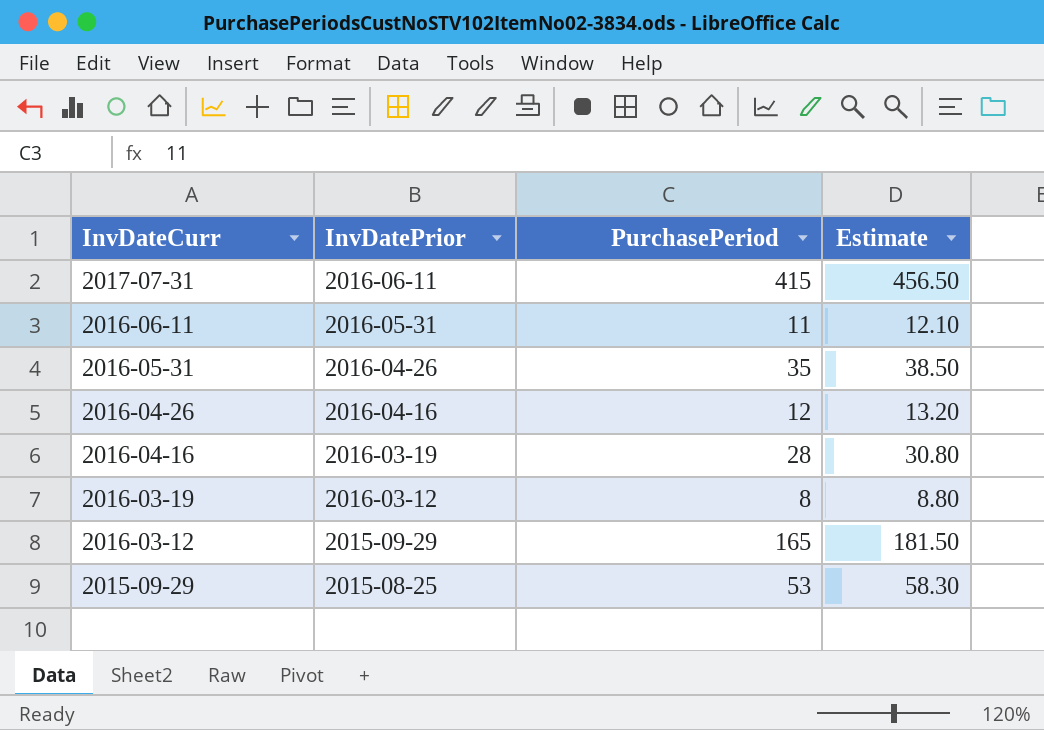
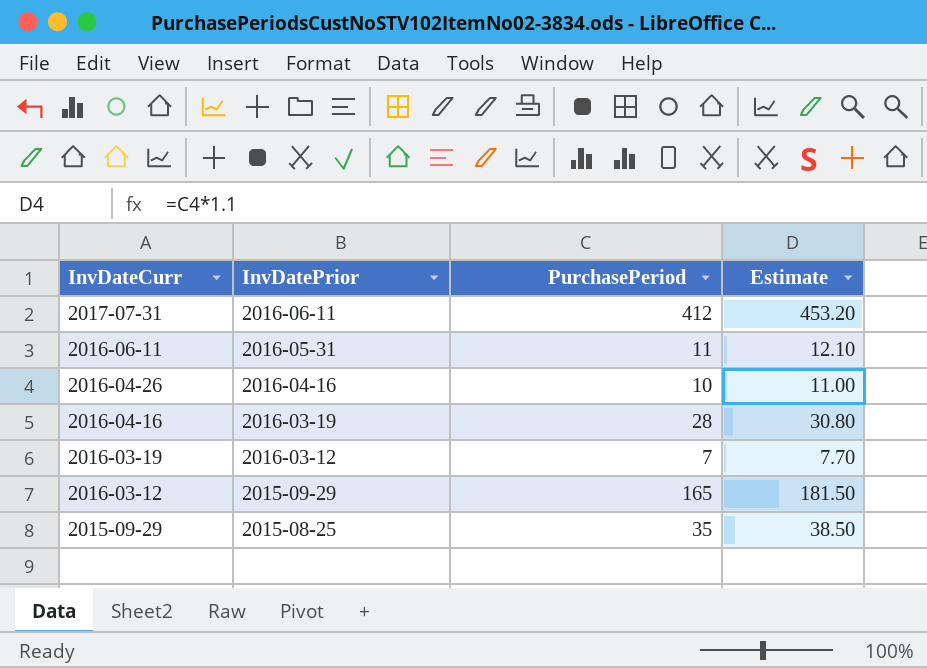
row 2016-05-31: 2016-04-26 | 35 | 38.50 -> none
2017-07-31 | PurchasePeriod: 415 -> 412
2017-07-31 | Estimate: 456.50 -> 453.20
2016-04-26 | PurchasePeriod: 12 -> 10
2016-04-26 | Estimate: 13.20 -> 11.00
2016-03-19 | PurchasePeriod: 8 -> 7
2016-03-19 | Estimate: 8.80 -> 7.70
2015-09-29 | PurchasePeriod: 53 -> 35
2015-09-29 | Estimate: 58.30 -> 38.50

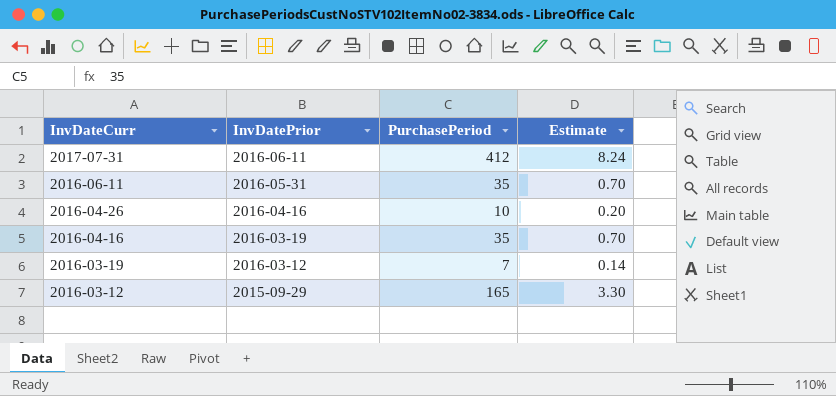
column Estimate | formula: [PurchasePeriod] * 1.1 -> [PurchasePeriod] * 0.02
row 2015-09-29: 2015-08-25 | 35 | 38.50 -> none
2016-06-11 | PurchasePeriod: 11 -> 35
2016-04-16 | PurchasePeriod: 28 -> 35

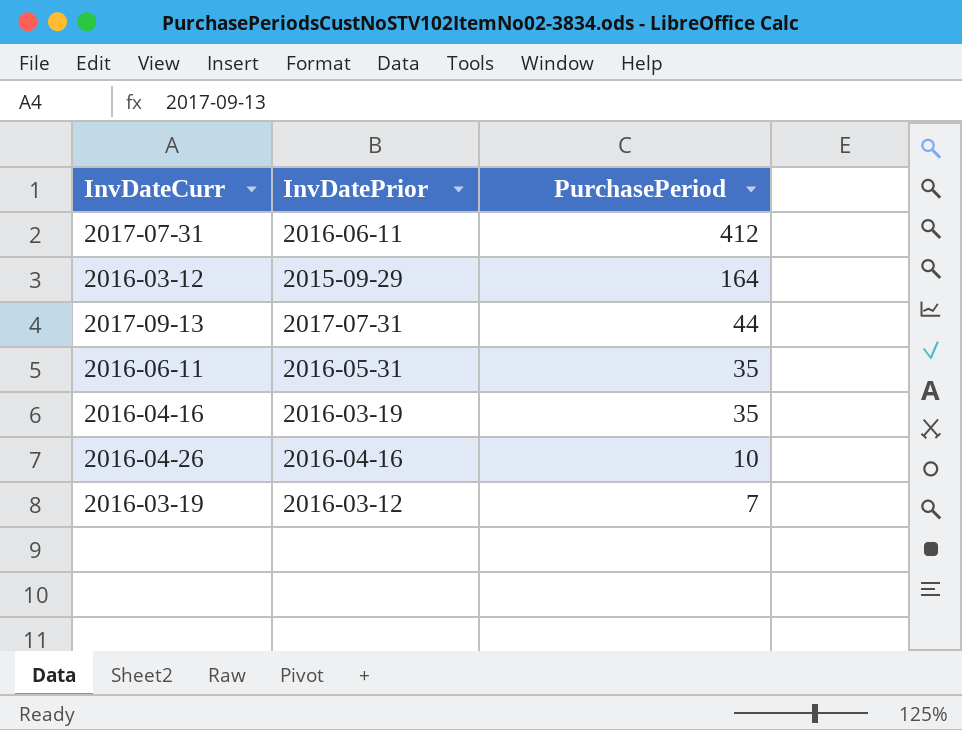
row order: InvDateCurr descending -> PurchasePeriod descending
column Estimate | formula: [PurchasePeriod] * 0.02 -> none
2016-03-12 | PurchasePeriod: 165 -> 164
row 2017-09-13: none -> 2017-07-31 | 44

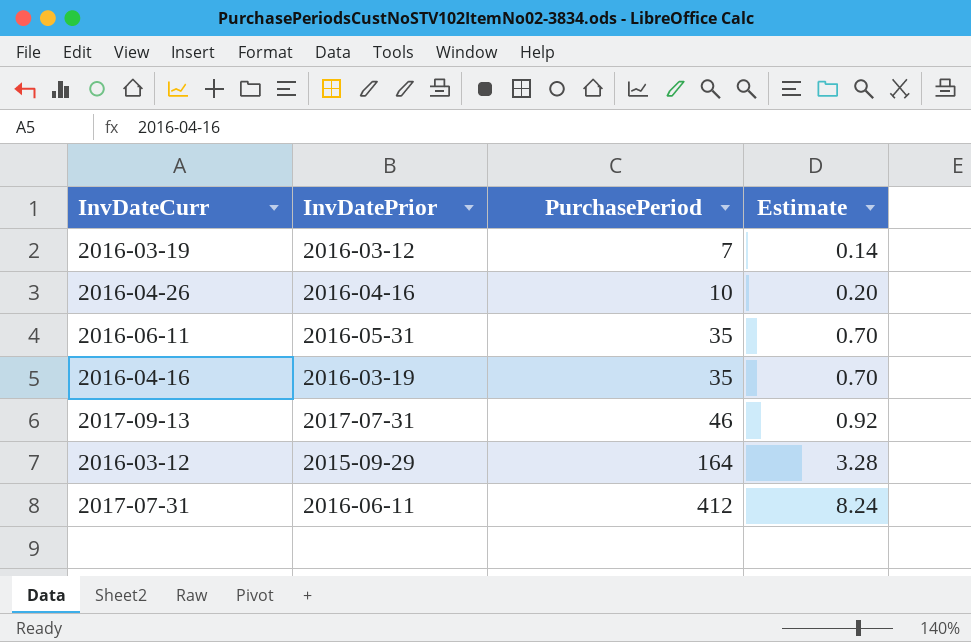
row order: PurchasePeriod descending -> PurchasePeriod ascending
column Estimate | formula: none -> [PurchasePeriod] * 0.02
2017-09-13 | PurchasePeriod: 44 -> 46

